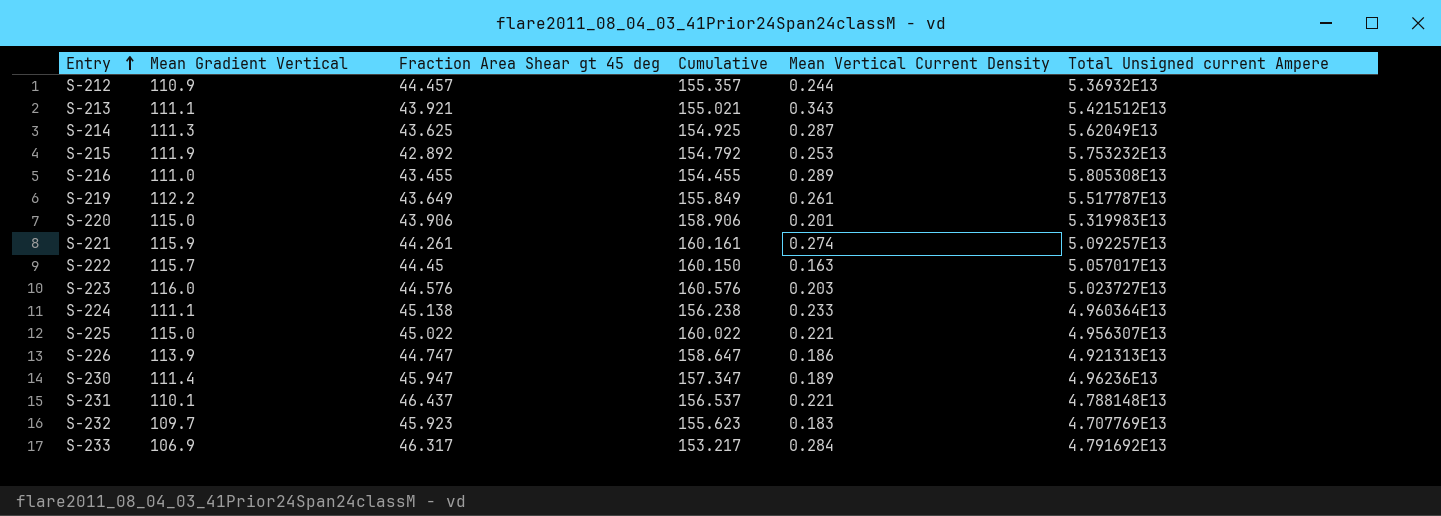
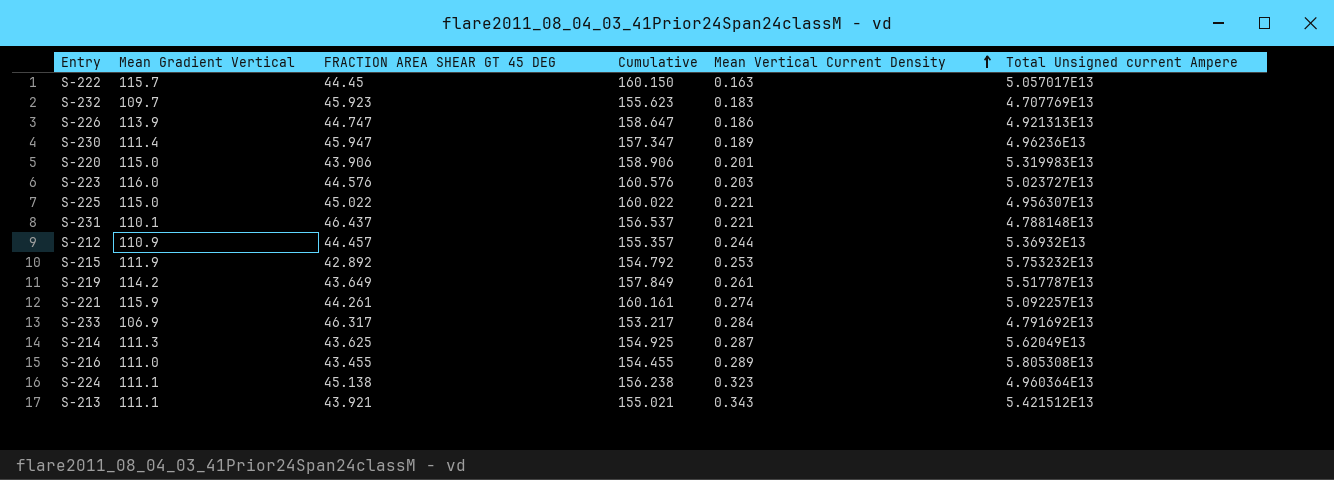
row order: Entry ascending -> Mean Vertical Current Density ascending
column name: Fraction Area Shear gt 45 deg -> FRACTION AREA SHEAR GT 45 DEG
S-219 | Mean Gradient Vertical: 112.2 -> 114.2
S-219 | Cumulative: 155.849 -> 157.849
S-224 | Mean Vertical Current Density: 0.233 -> 0.323

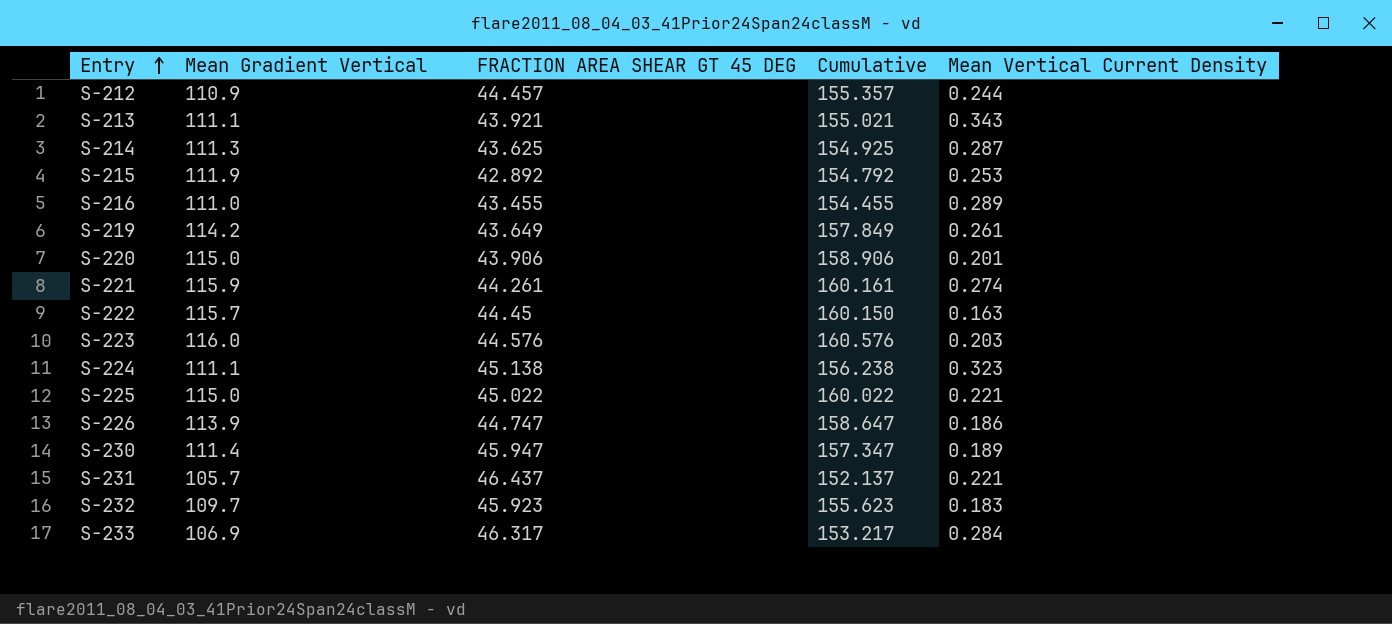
row order: Mean Vertical Current Density ascending -> Entry ascending
column Total Unsigned current Ampere | position: 6 -> none
S-231 | Mean Gradient Vertical: 110.1 -> 105.7
S-231 | Cumulative: 156.537 -> 152.137

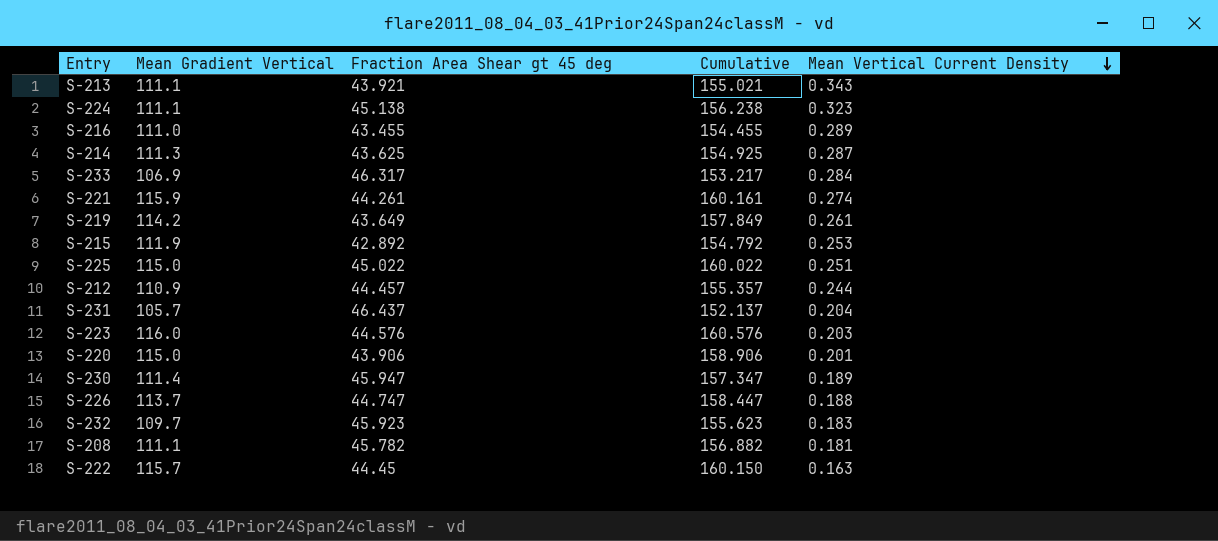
row order: Entry ascending -> Mean Vertical Current Density descending
column name: FRACTION AREA SHEAR GT 45 DEG -> Fraction Area Shear gt 45 deg
S-225 | Mean Vertical Current Density: 0.221 -> 0.251
S-231 | Mean Vertical Current Density: 0.221 -> 0.204
S-226 | Mean Gradient Vertical: 113.9 -> 113.7
S-226 | Cumulative: 158.647 -> 158.447
S-226 | Mean Vertical Current Density: 0.186 -> 0.188
row S-208: none -> 111.1 | 45.782 | 156.882 | 0.181

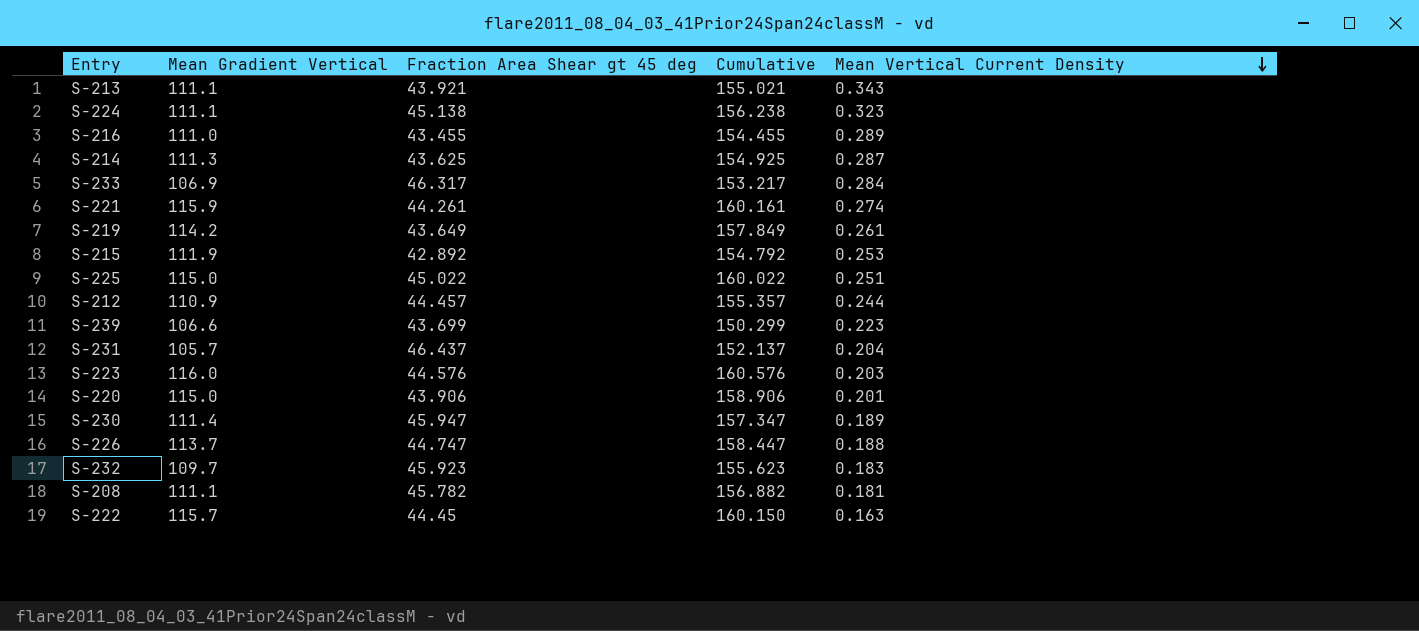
row S-239: none -> 106.6 | 43.699 | 150.299 | 0.223

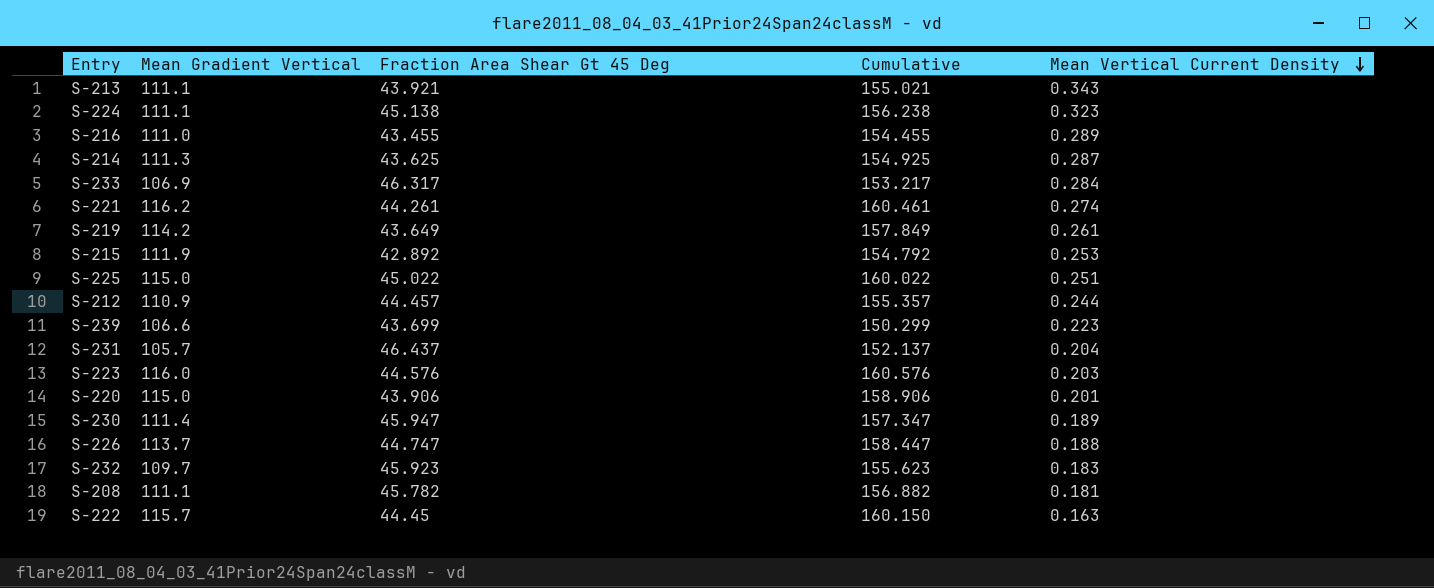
column name: Fraction Area Shear gt 45 deg -> Fraction Area Shear Gt 45 Deg
S-221 | Mean Gradient Vertical: 115.9 -> 116.2
S-221 | Cumulative: 160.161 -> 160.461

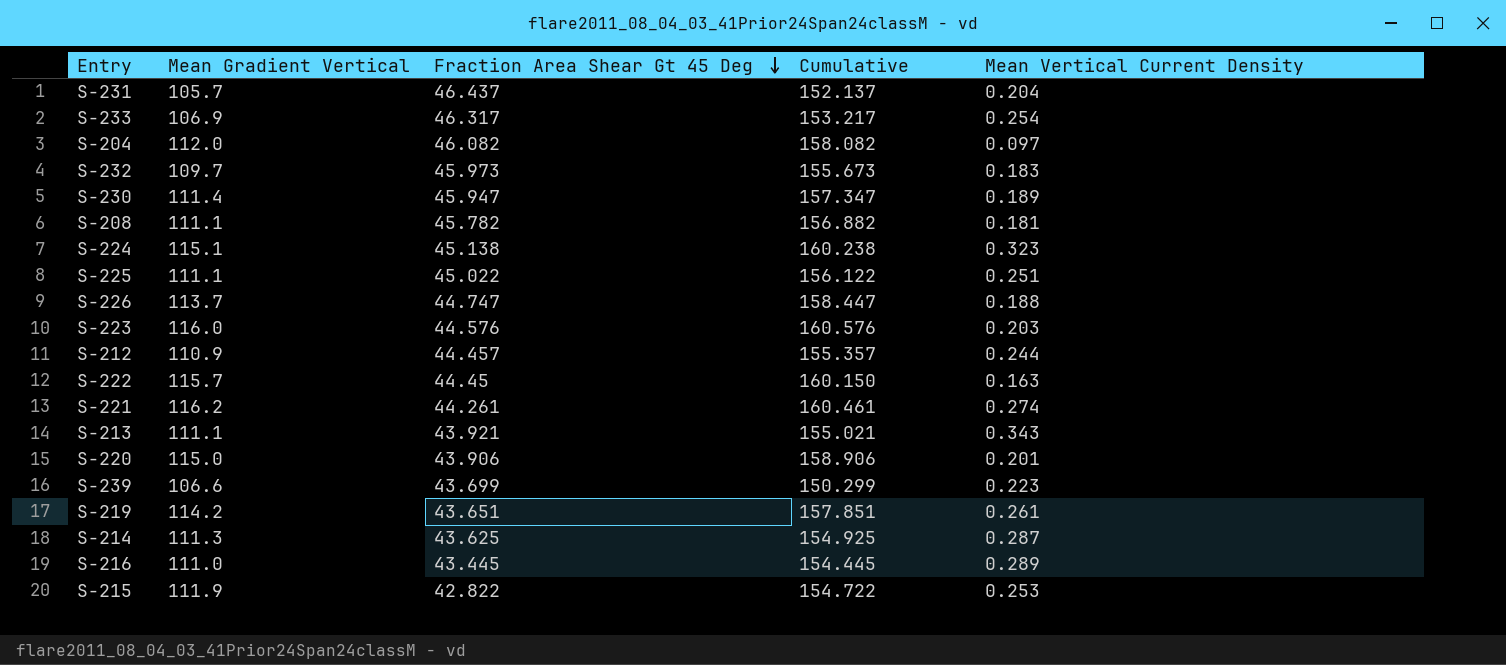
row order: Mean Vertical Current Density descending -> Fraction Area Shear Gt 45 Deg descending
S-233 | Mean Vertical Current Density: 0.284 -> 0.254
row S-204: none -> 112.0 | 46.082 | 158.082 | 0.097
S-232 | Fraction Area Shear Gt 45 Deg: 45.923 -> 45.973
S-232 | Cumulative: 155.623 -> 155.673
S-224 | Mean Gradient Vertical: 111.1 -> 115.1
S-224 | Cumulative: 156.238 -> 160.238
S-225 | Mean Gradient Vertical: 115.0 -> 111.1
S-225 | Cumulative: 160.022 -> 156.122
S-219 | Fraction Area Shear Gt 45 Deg: 43.649 -> 43.651
S-219 | Cumulative: 157.849 -> 157.851
S-216 | Fraction Area Shear Gt 45 Deg: 43.455 -> 43.445
S-216 | Cumulative: 154.455 -> 154.445
S-215 | Fraction Area Shear Gt 45 Deg: 42.892 -> 42.822
S-215 | Cumulative: 154.792 -> 154.722

